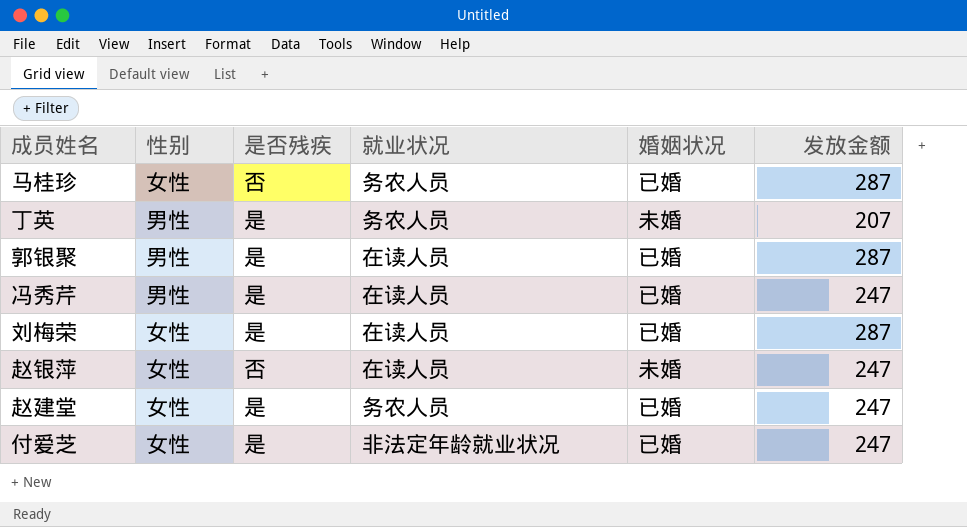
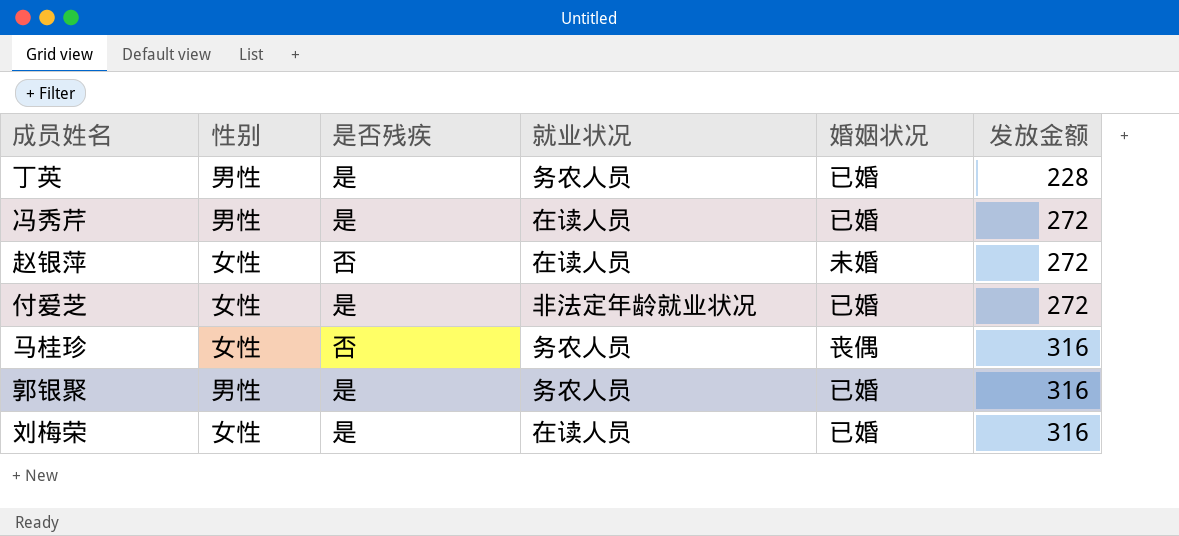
row order: none -> 发放金额 ascending
row 赵建堂: 女性 | 是 | 务农人员 | 已婚 | 247 -> none
丁英 | 婚姻状况: 未婚 -> 已婚
丁英 | 发放金额: 207 -> 228
冯秀芹 | 发放金额: 247 -> 272
赵银萍 | 发放金额: 247 -> 272
付爱芝 | 发放金额: 247 -> 272
马桂珍 | 婚姻状况: 已婚 -> 丧偶
马桂珍 | 发放金额: 287 -> 316
郭银聚 | 就业状况: 在读人员 -> 务农人员
郭银聚 | 发放金额: 287 -> 316
刘梅荣 | 发放金额: 287 -> 316

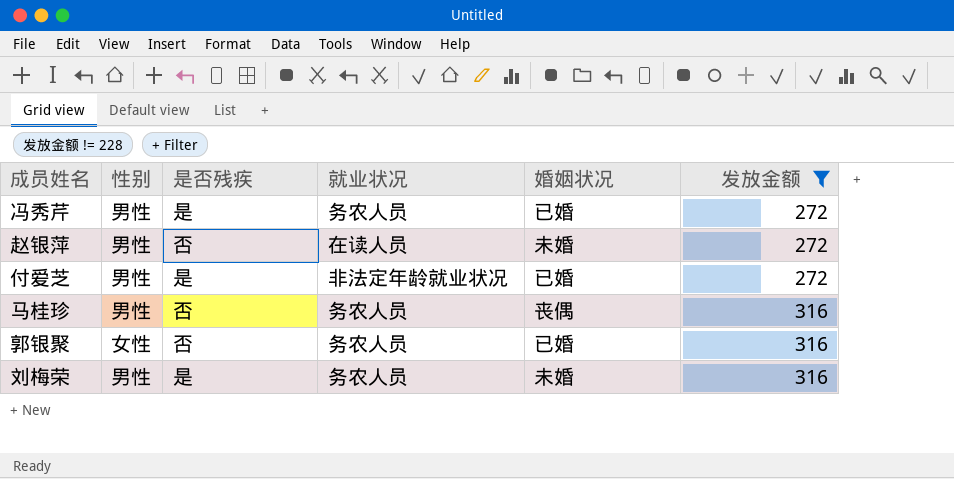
filter: none -> 发放金额 != 228
冯秀芹 | 就业状况: 在读人员 -> 务农人员
赵银萍 | 性别: 女性 -> 男性
付爱芝 | 性别: 女性 -> 男性
马桂珍 | 性别: 女性 -> 男性
郭银聚 | 性别: 男性 -> 女性
郭银聚 | 是否残疾: 是 -> 否
刘梅荣 | 性别: 女性 -> 男性
刘梅荣 | 就业状况: 在读人员 -> 务农人员
刘梅荣 | 婚姻状况: 已婚 -> 未婚

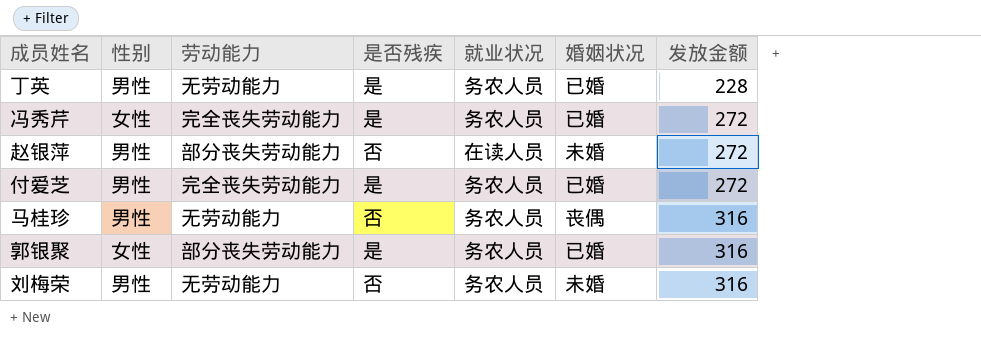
filter: 发放金额 != 228 -> none
column 劳动能力 | position: none -> 3
冯秀芹 | 性别: 男性 -> 女性
付爱芝 | 就业状况: 非法定年龄就业状况 -> 务农人员
郭银聚 | 是否残疾: 否 -> 是
刘梅荣 | 是否残疾: 是 -> 否

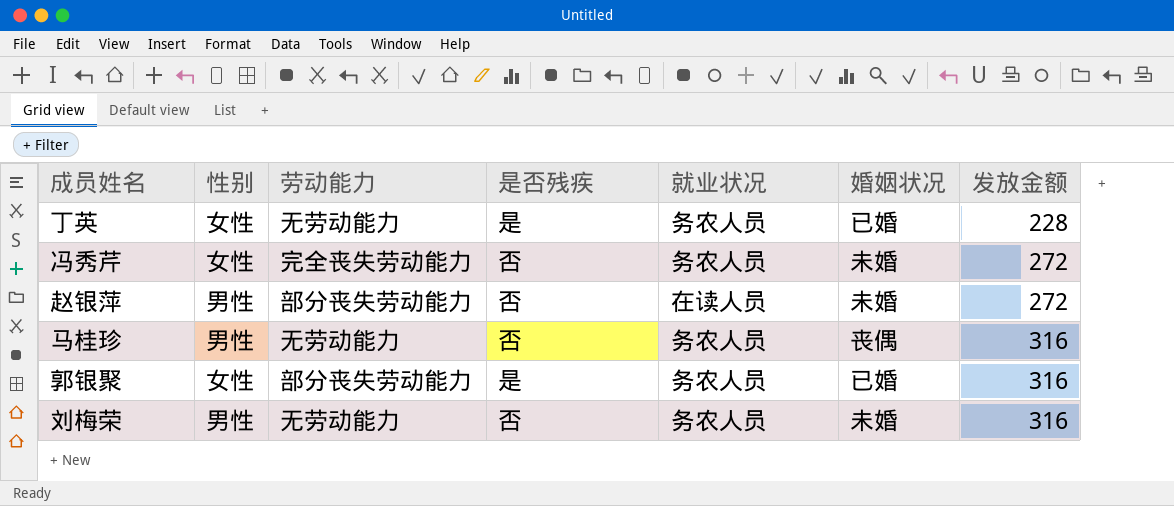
row 付爱芝: 男性 | 完全丧失劳动能力 | 是 | 务农人员 | 已婚 | 272 -> none
丁英 | 性别: 男性 -> 女性
冯秀芹 | 是否残疾: 是 -> 否
冯秀芹 | 婚姻状况: 已婚 -> 未婚

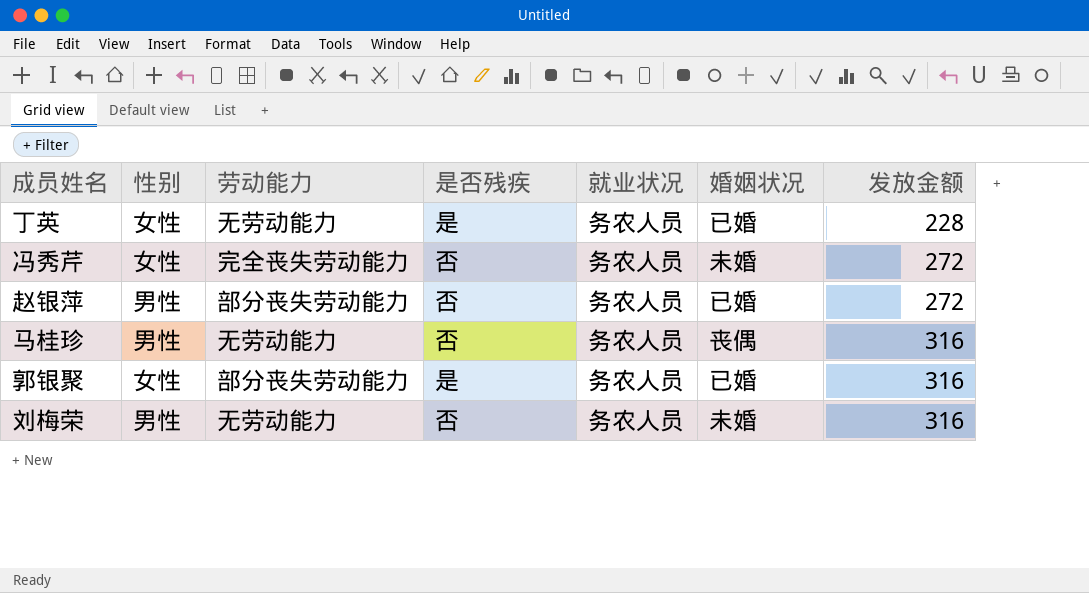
赵银萍 | 就业状况: 在读人员 -> 务农人员
赵银萍 | 婚姻状况: 未婚 -> 已婚

